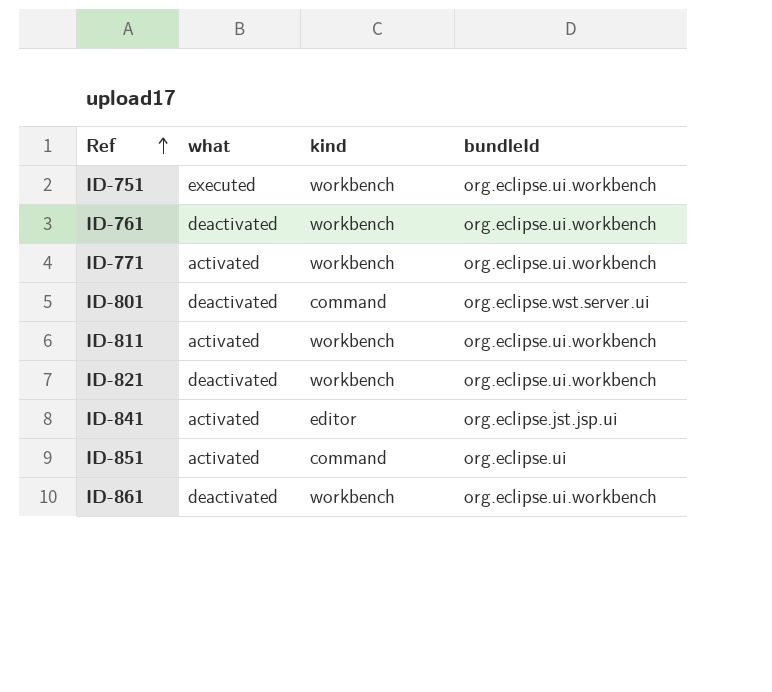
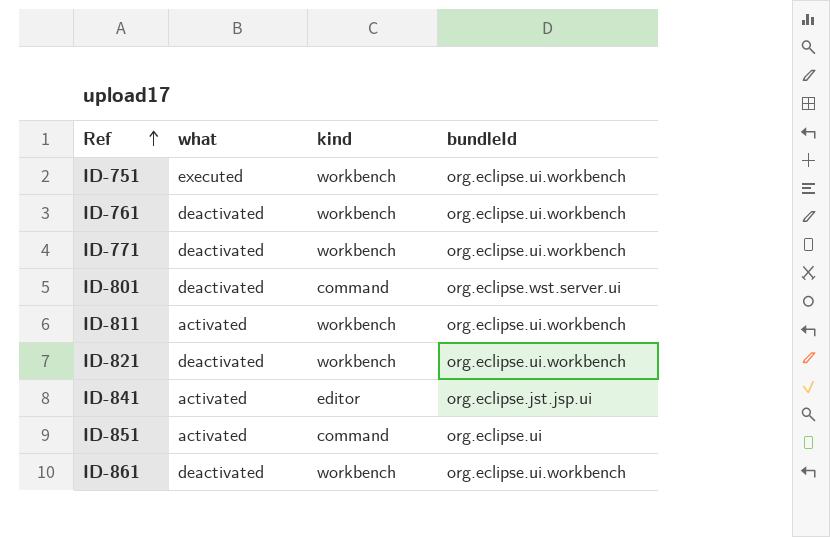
ID-771 | what: activated -> deactivated

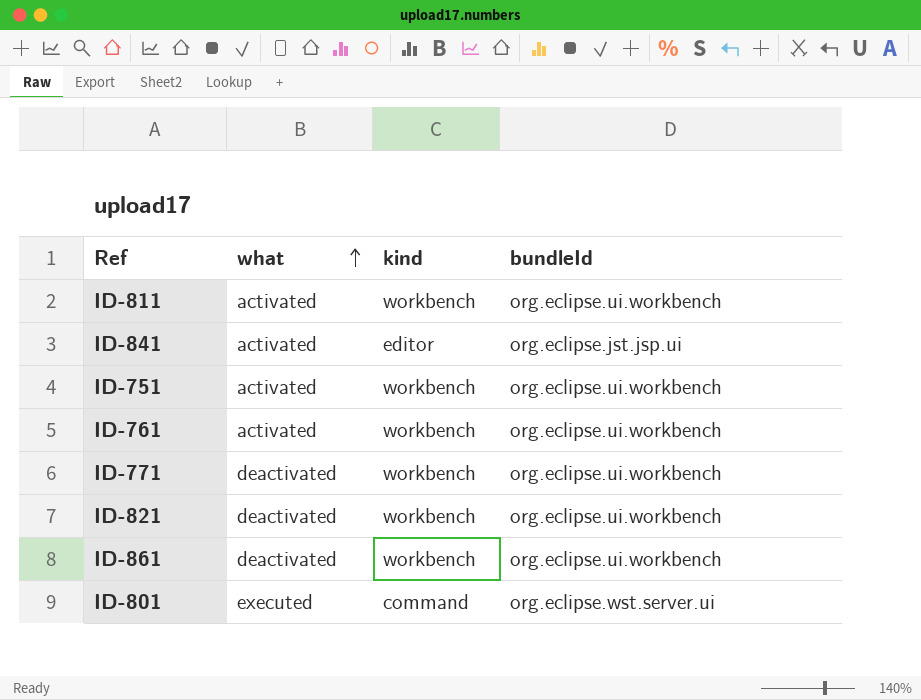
row order: Ref ascending -> what ascending
row ID-851: activated | command | org.eclipse.ui -> none
ID-751 | what: executed -> activated
ID-761 | what: deactivated -> activated
ID-801 | what: deactivated -> executed

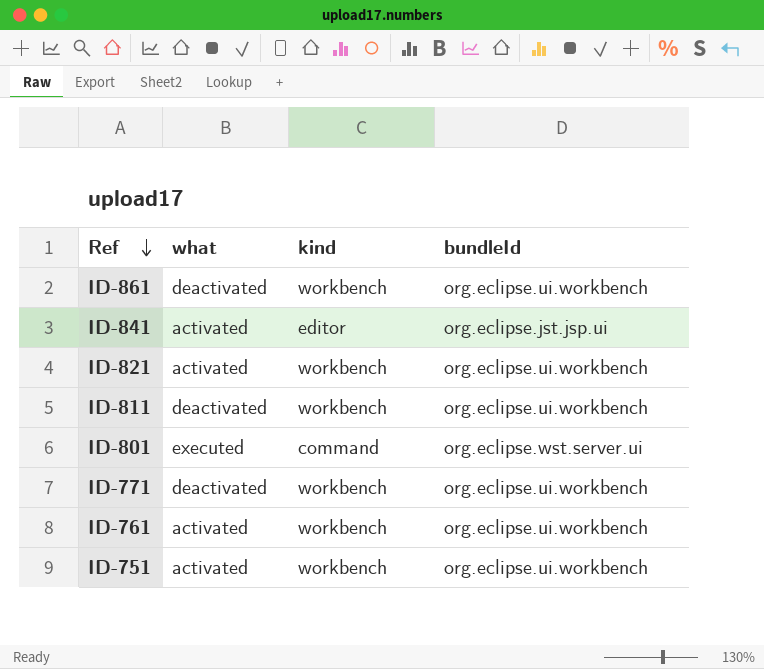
row order: what ascending -> Ref descending
ID-821 | what: deactivated -> activated
ID-811 | what: activated -> deactivated

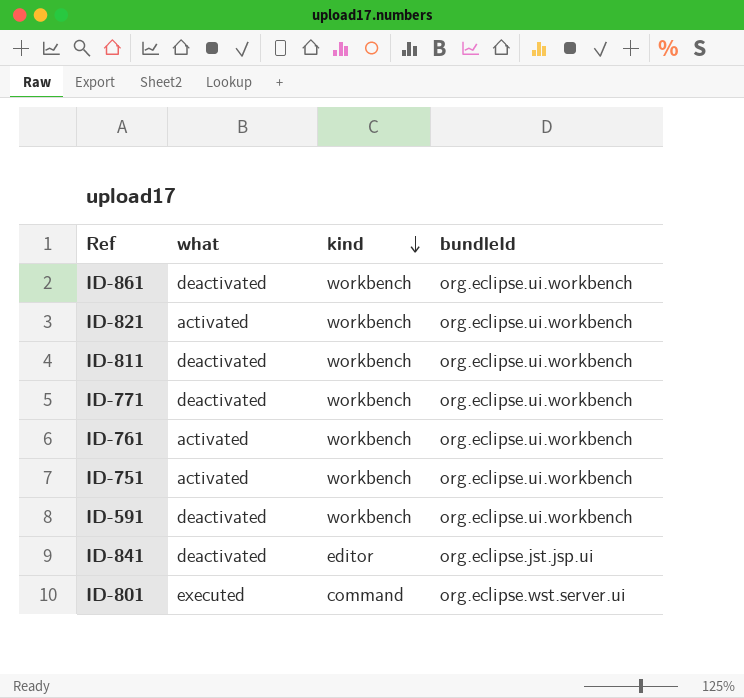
row order: Ref descending -> kind descending
row ID-591: none -> deactivated | workbench | org.eclipse.ui.workbench
ID-841 | what: activated -> deactivated

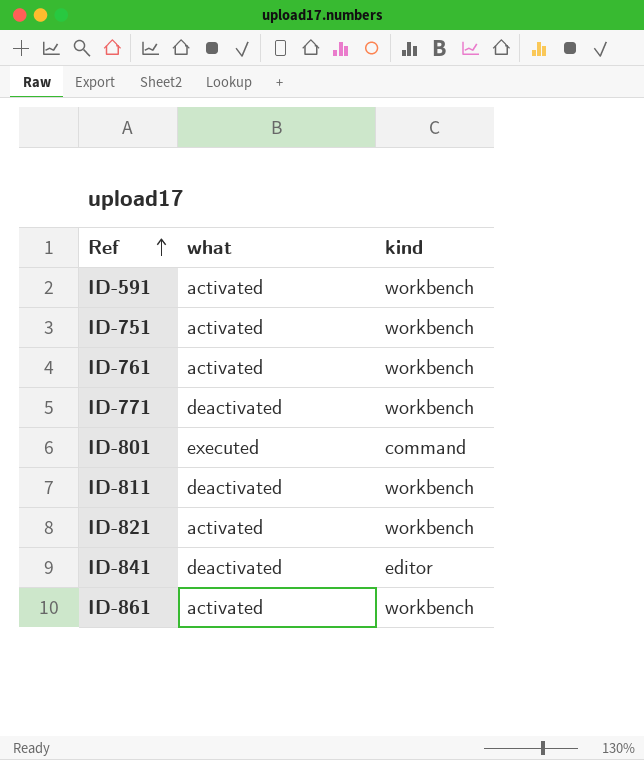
row order: kind descending -> Ref ascending
column bundleId | position: 4 -> none
ID-591 | what: deactivated -> activated
ID-861 | what: deactivated -> activated

